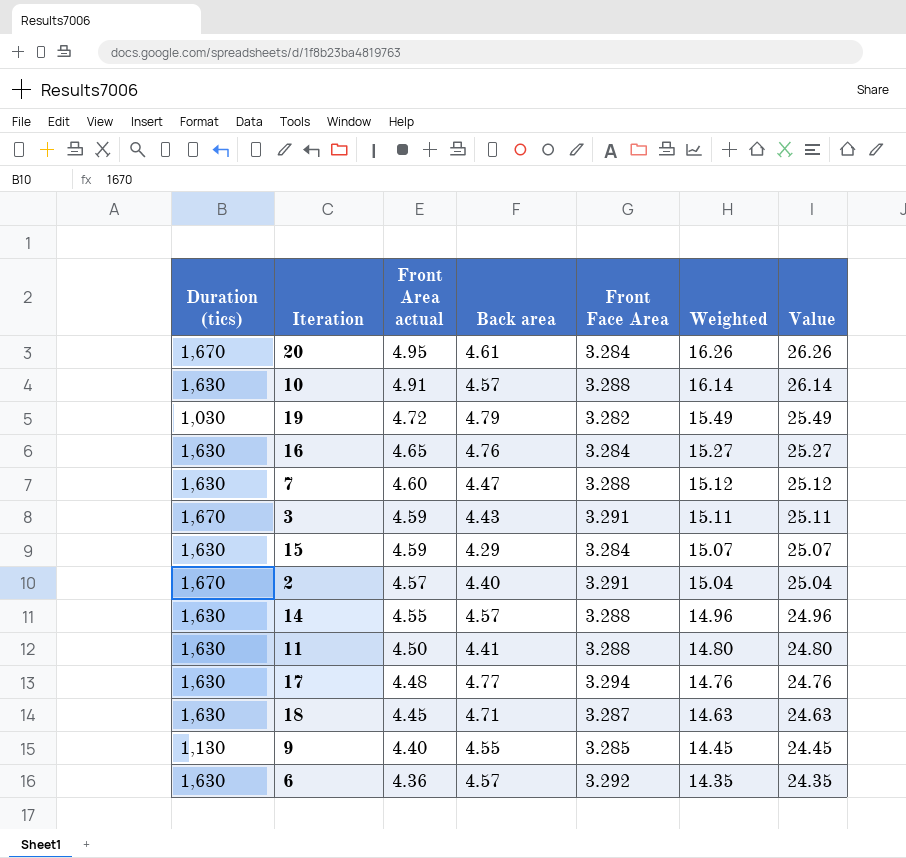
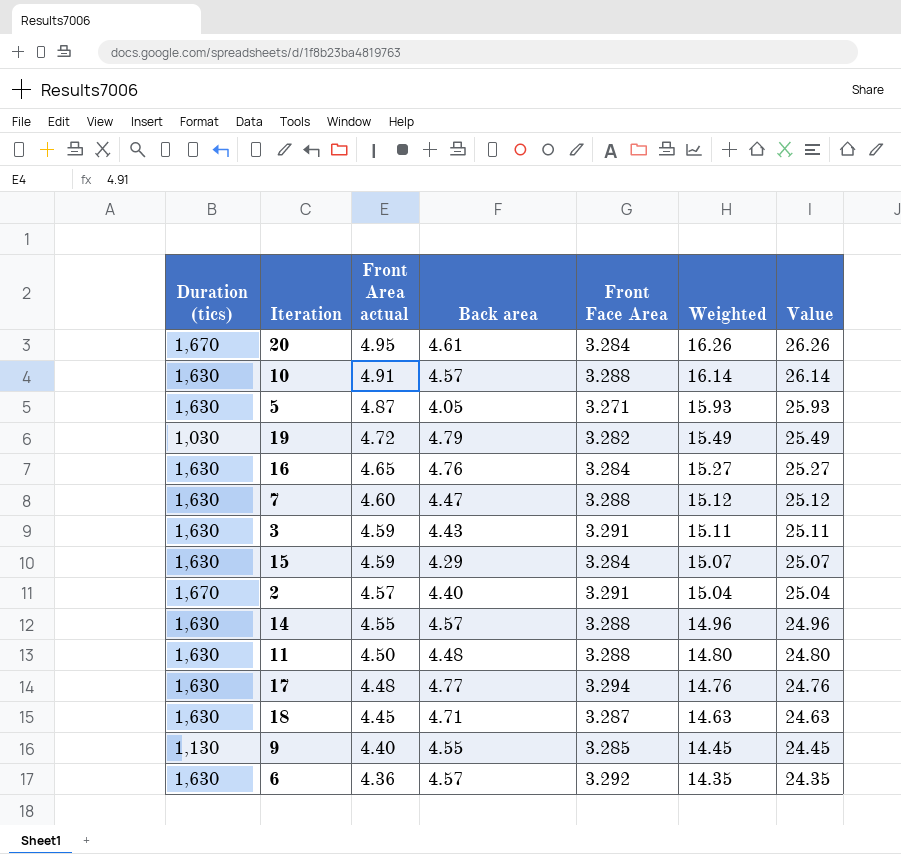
row 5: none -> 1,630 | 4.87 | 4.05 | 3.271 | 15.93 | 25.93
3 | Duration (tics): 1,670 -> 1,630
11 | Back area: 4.41 -> 4.48

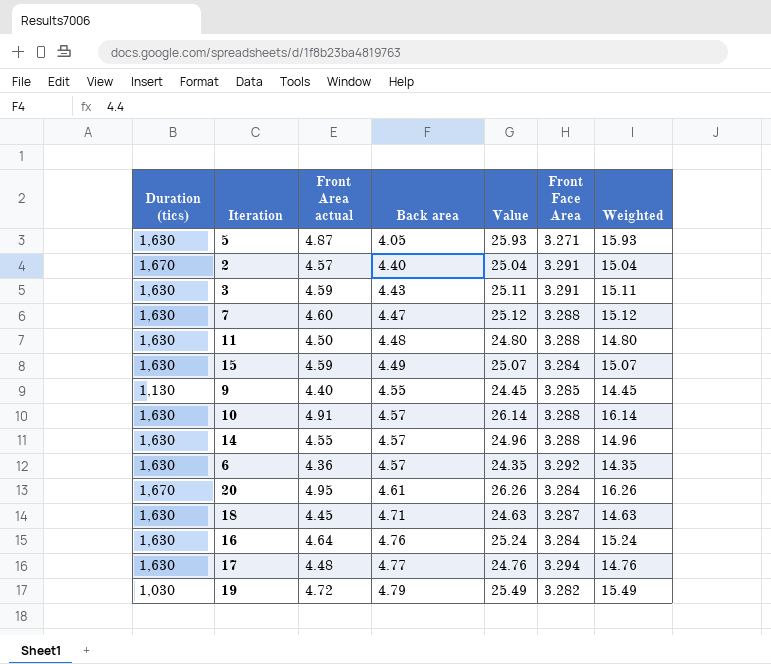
row order: Front Area actual descending -> Back area ascending
column Value | position: 7 -> 5
15 | Back area: 4.29 -> 4.49
16 | Front Area actual: 4.65 -> 4.64
16 | Value: 25.27 -> 25.24
16 | Weighted: 15.27 -> 15.24

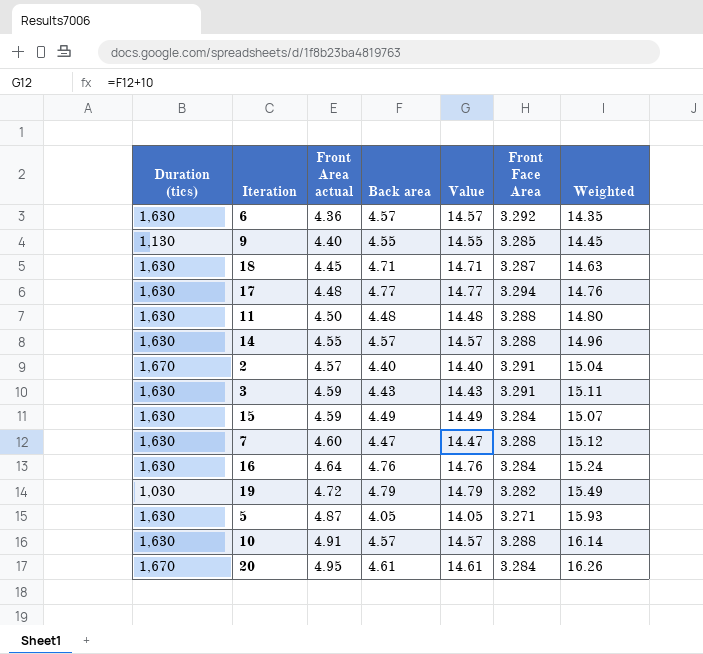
row order: Back area ascending -> Front Area actual ascending
column Value | formula: [Weighted] + 10 -> [Back area] + 10

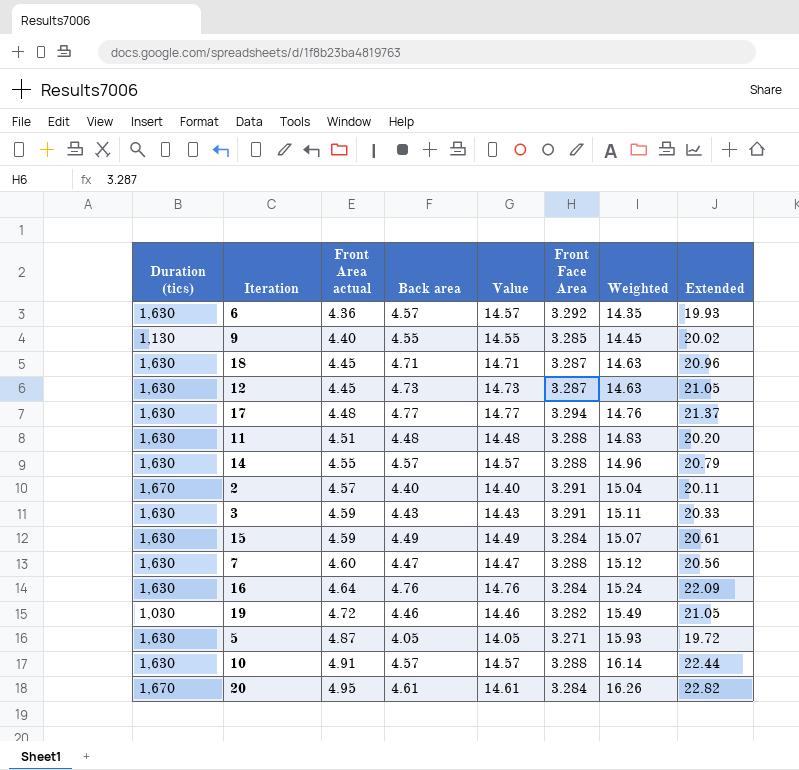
column Extended | formula: none -> [Front Area actual] * [Back area]
row 12: none -> 1,630 | 4.45 | 4.73 | 14.73 | 3.287 | 14.63 | 21.05
11 | Front Area actual: 4.50 -> 4.51
11 | Weighted: 14.80 -> 14.83
19 | Back area: 4.79 -> 4.46
19 | Value: 14.79 -> 14.46

